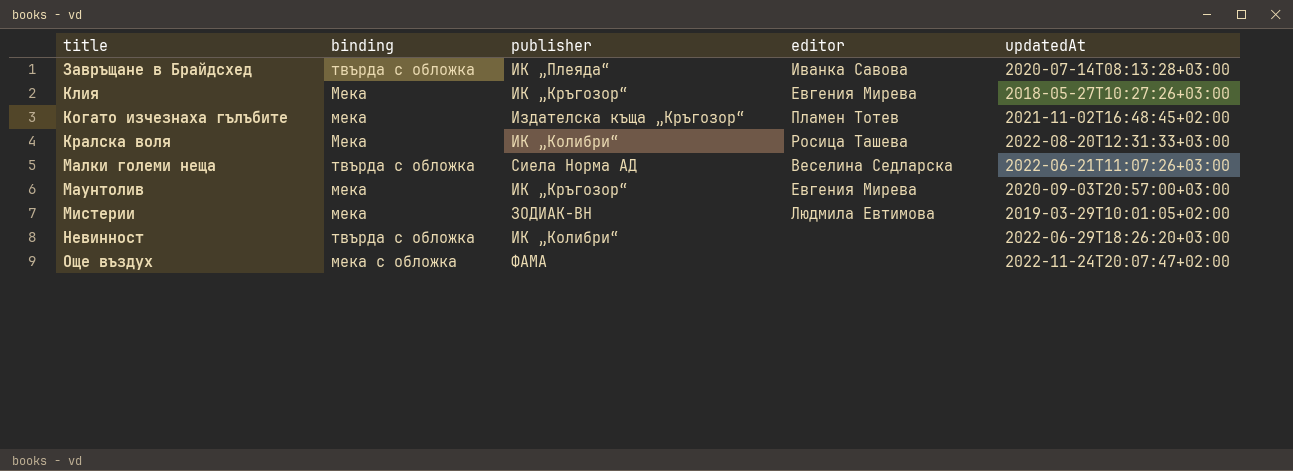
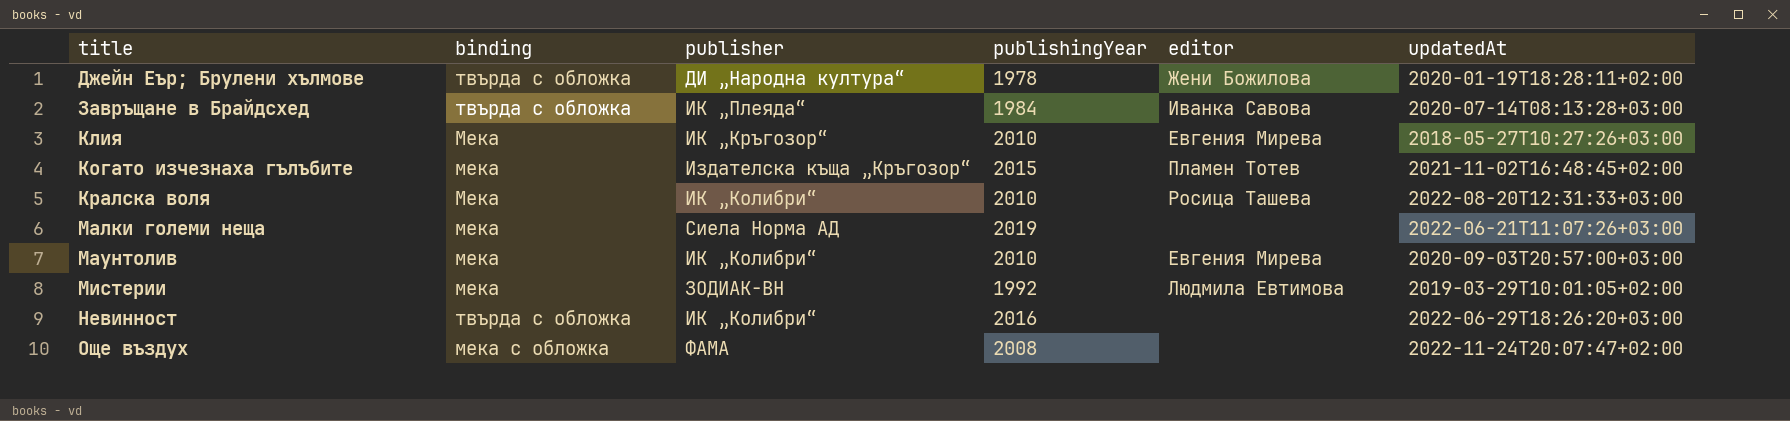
column publishingYear | position: none -> 4
row Джейн Еър; Брулени хълмове: none -> твърда с обложка | ДИ „Народна култура“ | 1978 | Жени Божилова | 2020-01-19T18:28:11+02:00
Малки големи неща | binding: твърда с обложка -> мека
Малки големи неща | editor: Веселина Седларска -> none
Маунтолив | publisher: ИК „Кръгозор“ -> ИК „Колибри“

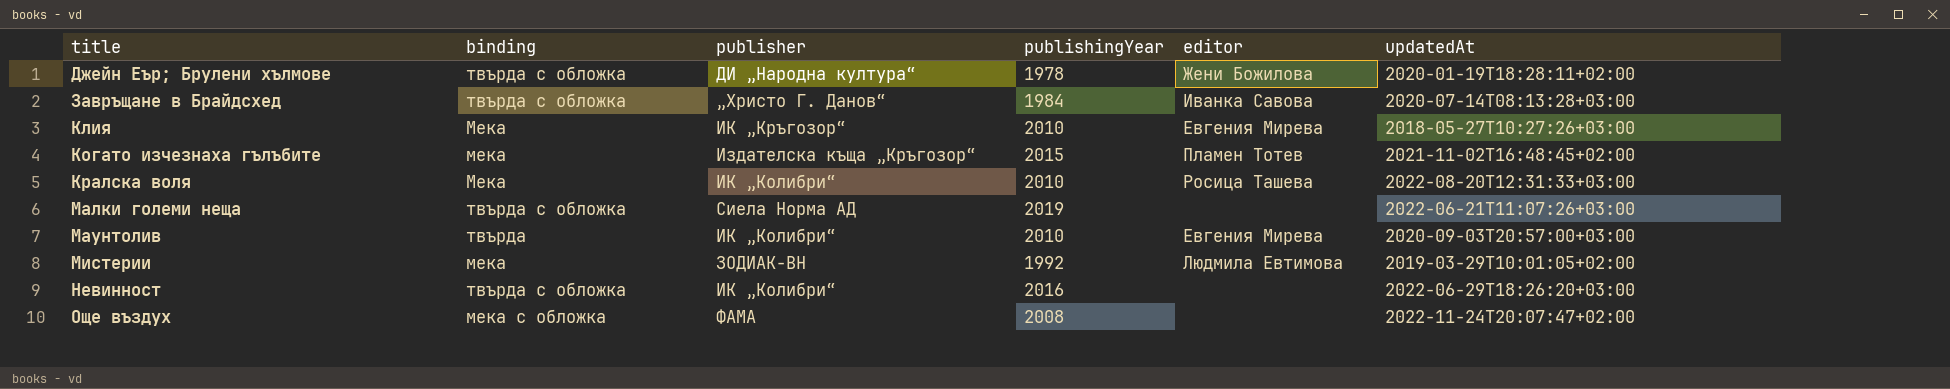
Завръщане в Брайдсхед | publisher: ИК „Плеяда“ -> „Христо Г. Данов“
Малки големи неща | binding: мека -> твърда с обложка
Маунтолив | binding: мека -> твърда

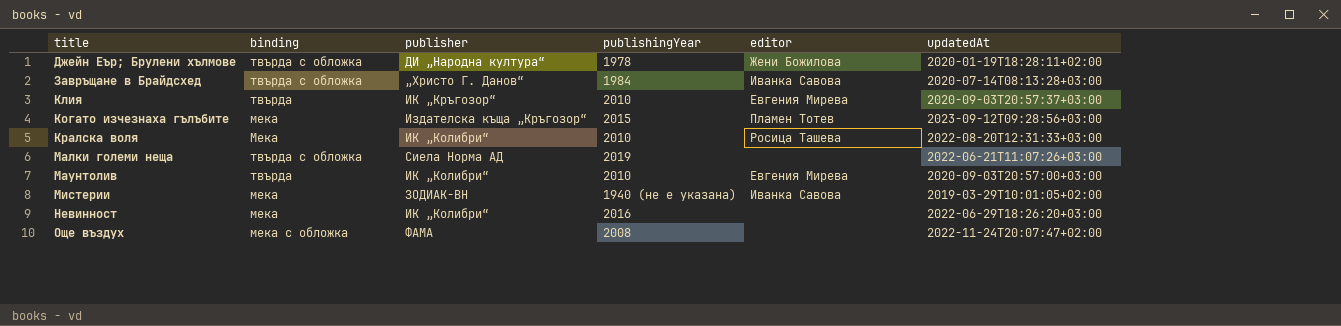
Клия | binding: Мека -> твърда
Клия | updatedAt: 2018-05-27T10:27:26+03:00 -> 2020-09-03T20:57:37+03:00
Когато изчезнаха гълъбите | updatedAt: 2021-11-02T16:48:45+02:00 -> 2023-09-12T09:28:56+03:00
Мистерии | publishingYear: 1992 -> 1940 (не е указана)
Мистерии | editor: Людмила Евтимова -> Иванка Савова
Невинност | binding: твърда с обложка -> мека

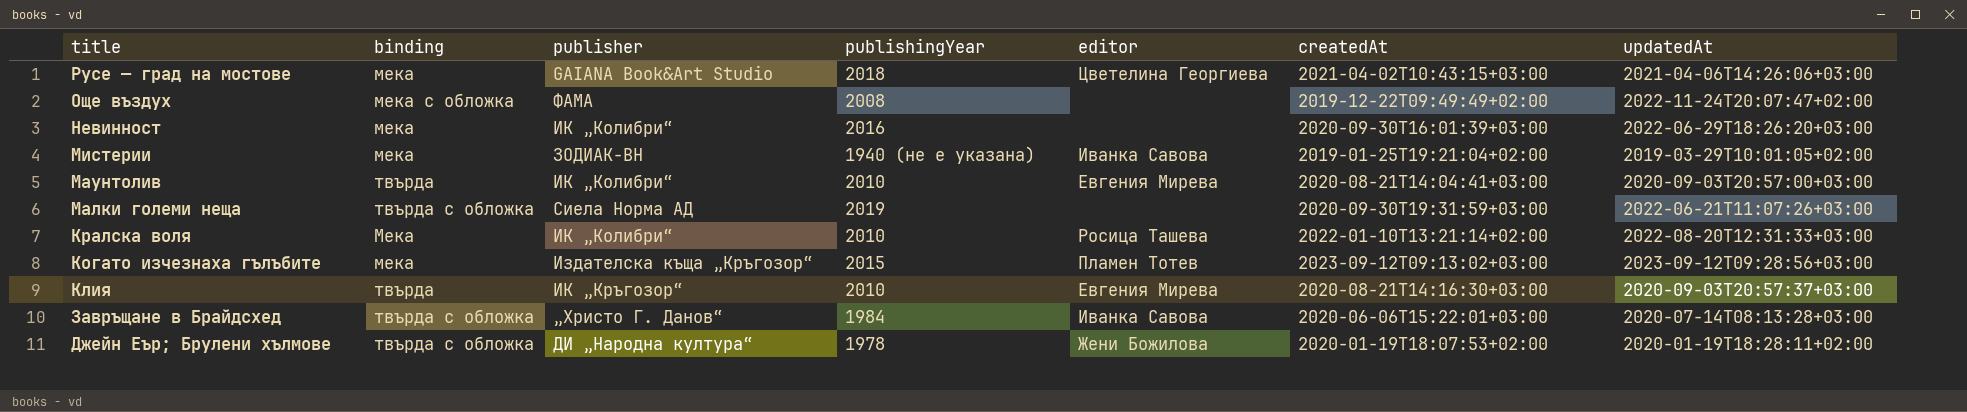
row order: title ascending -> title descending
column createdAt | position: none -> 6
row Русе — град на мостове: none -> мека | GAIANA Book&Art Studio | 2018 | Цветелина Георгиева | 2021-04-02T10:43:15+03:00 | 2021-04-06T14:26:06+03:00

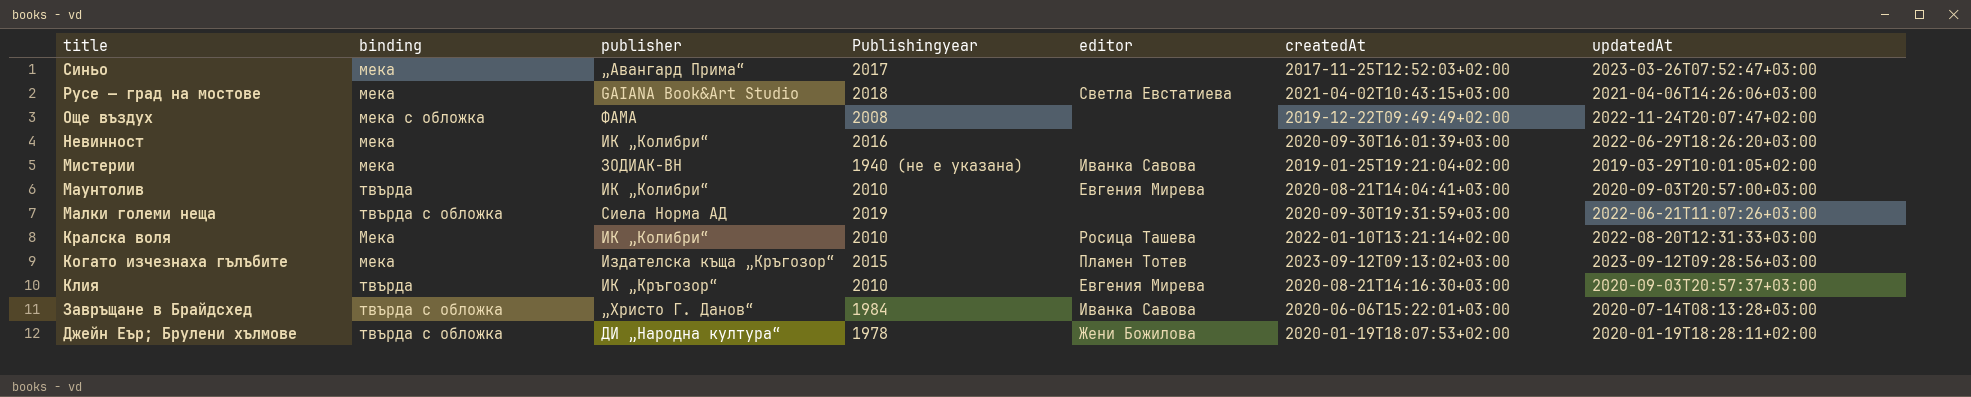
column name: publishingYear -> Publishingyear
row Синьо: none -> мека | „Авангард Прима“ | 2017 | none | 2017-11-25T12:52:03+02:00 | 2023-03-26T07:52:47+03:00
Русе — град на мостове | editor: Цветелина Георгиева -> Светла Евстатиева

